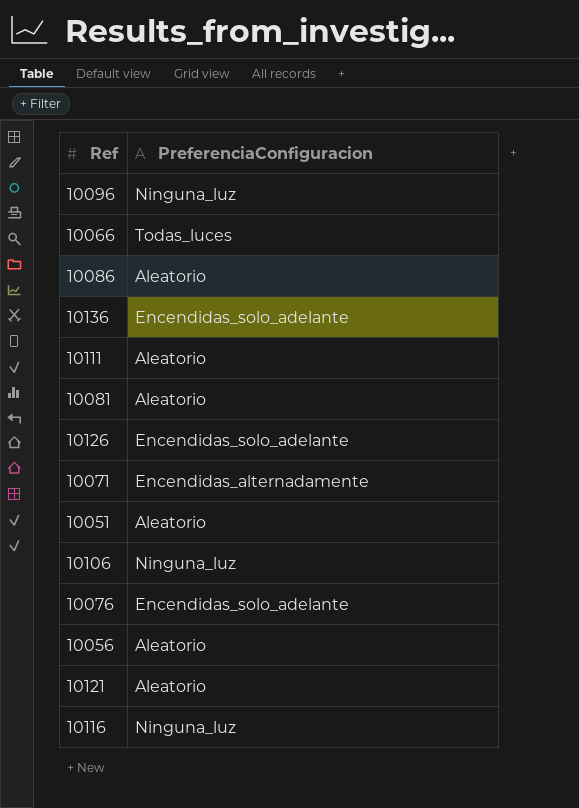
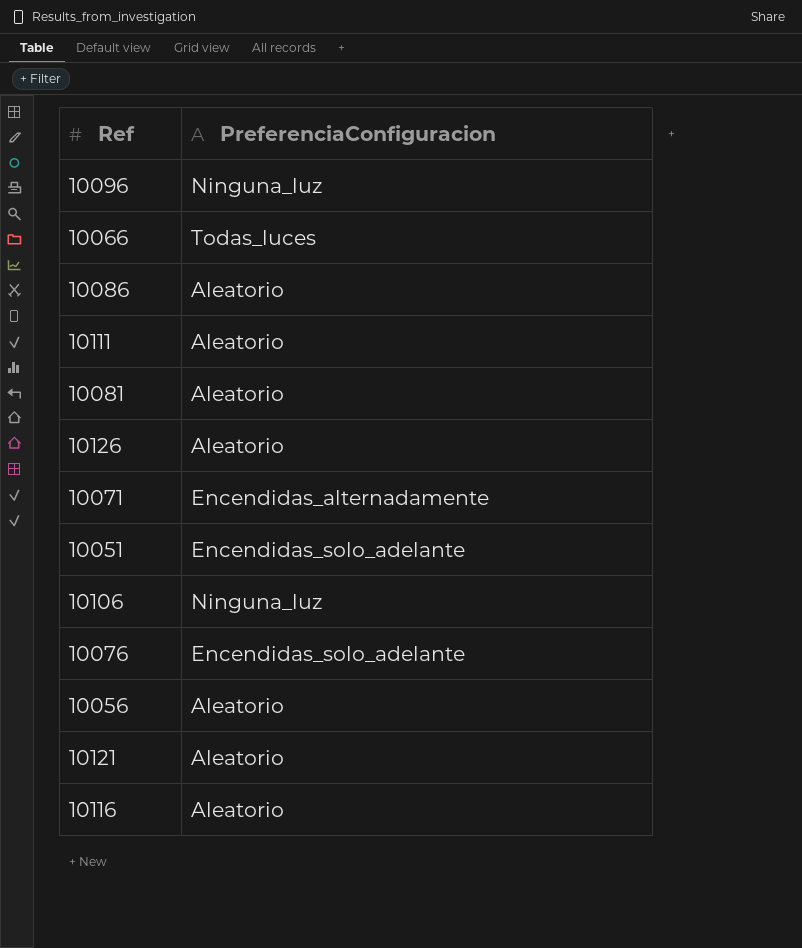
row 10136: Encendidas_solo_adelante -> none
10126 | PreferenciaConfiguracion: Encendidas_solo_adelante -> Aleatorio
10051 | PreferenciaConfiguracion: Aleatorio -> Encendidas_solo_adelante
10116 | PreferenciaConfiguracion: Ninguna_luz -> Aleatorio

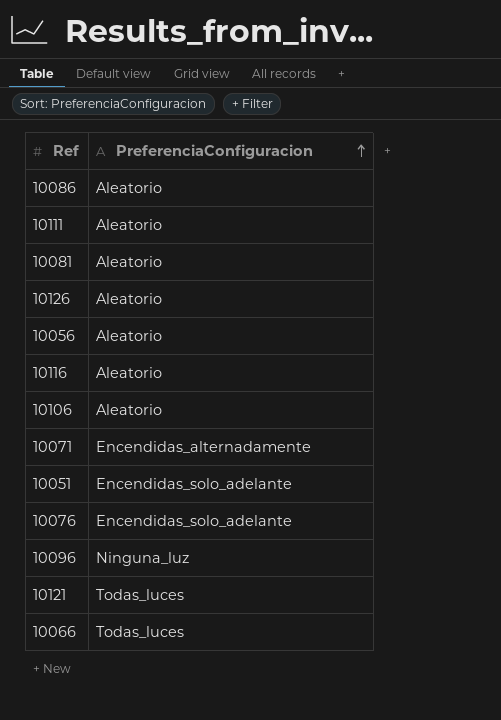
row order: none -> PreferenciaConfiguracion ascending
10106 | PreferenciaConfiguracion: Ninguna_luz -> Aleatorio
10121 | PreferenciaConfiguracion: Aleatorio -> Todas_luces

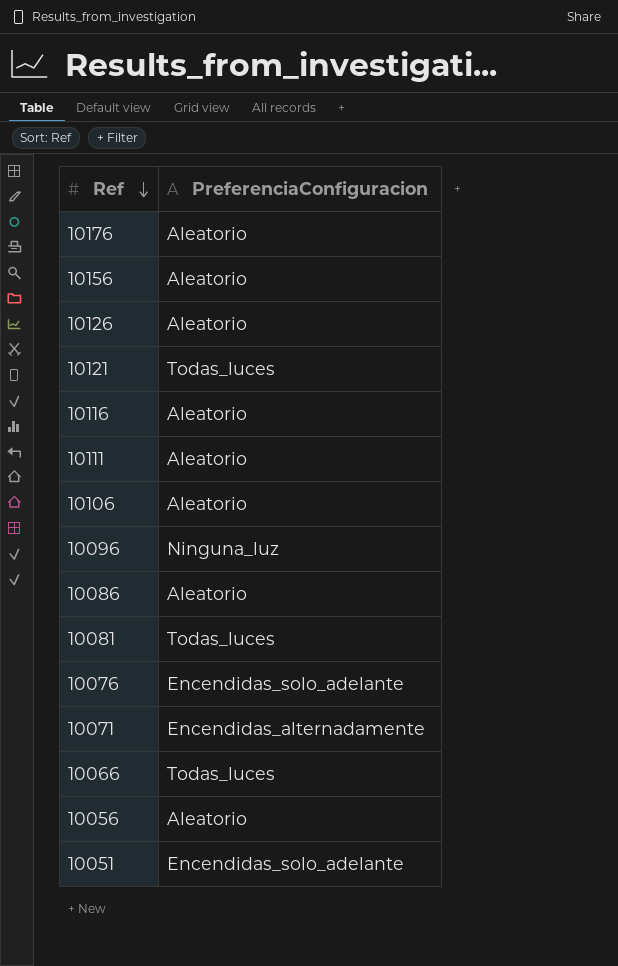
row order: PreferenciaConfiguracion ascending -> Ref descending
row 10176: none -> Aleatorio
row 10156: none -> Aleatorio
10081 | PreferenciaConfiguracion: Aleatorio -> Todas_luces

